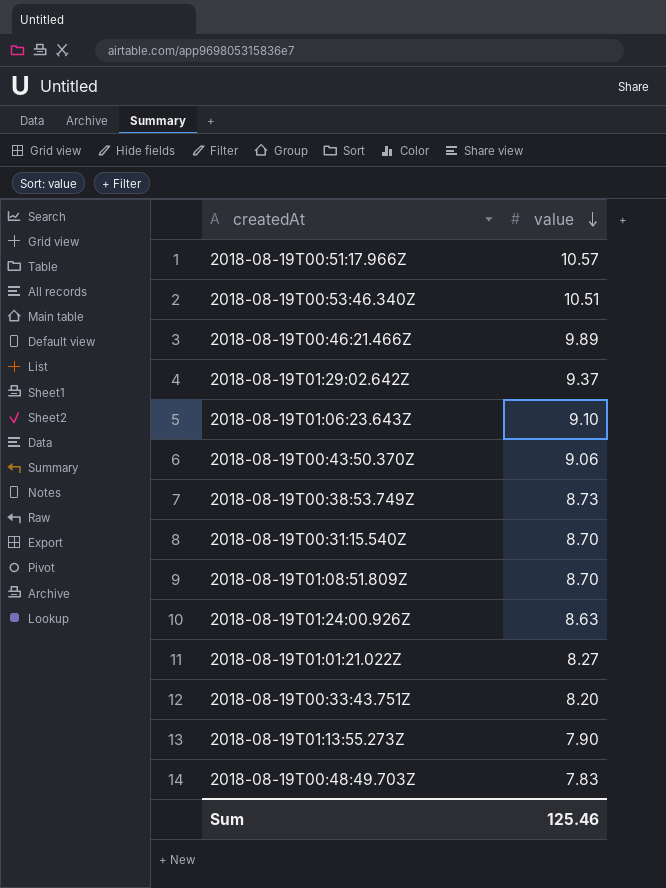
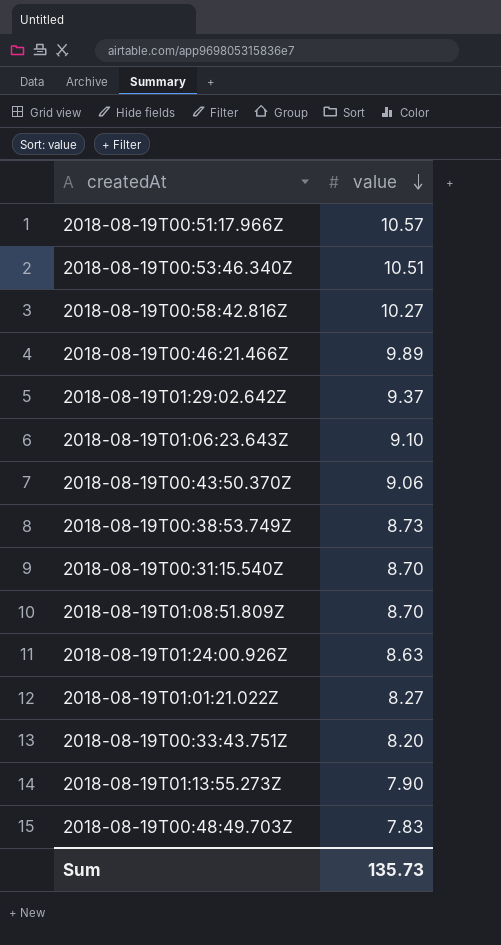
row 2018-08-19T00:58:42.816Z: none -> 10.27
Sum | value: 125.46 -> 135.73

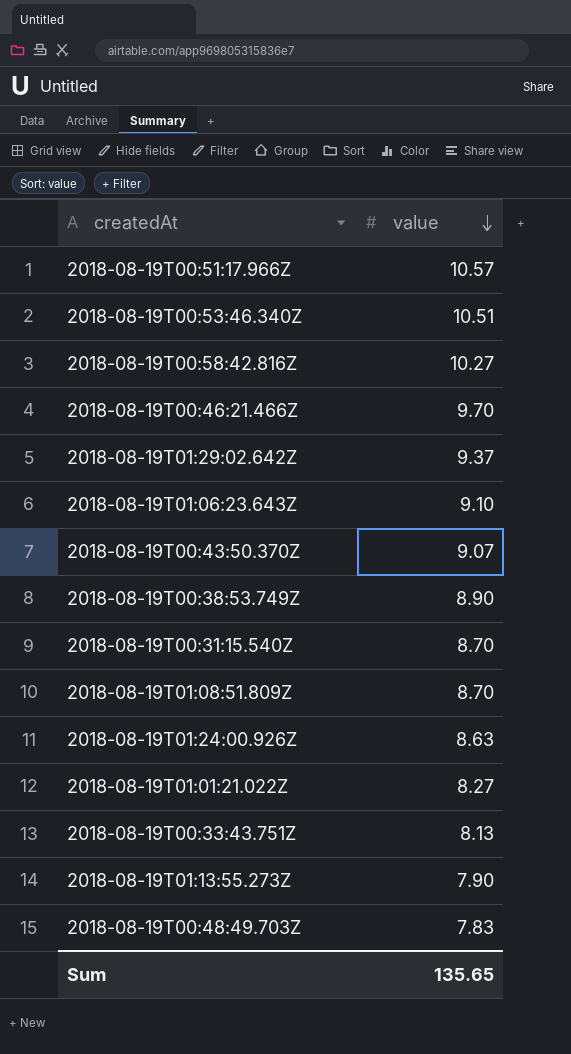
2018-08-19T00:46:21.466Z | value: 9.89 -> 9.70
2018-08-19T00:43:50.370Z | value: 9.06 -> 9.07
2018-08-19T00:38:53.749Z | value: 8.73 -> 8.90
2018-08-19T00:33:43.751Z | value: 8.20 -> 8.13
Sum | value: 135.73 -> 135.65

